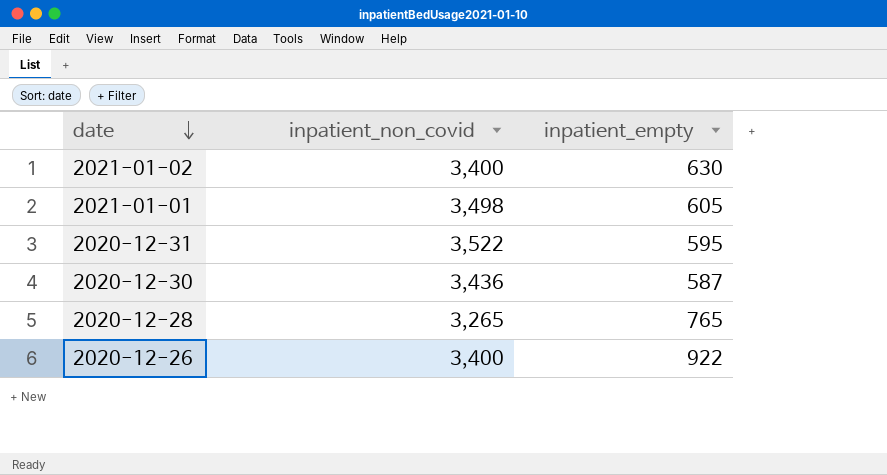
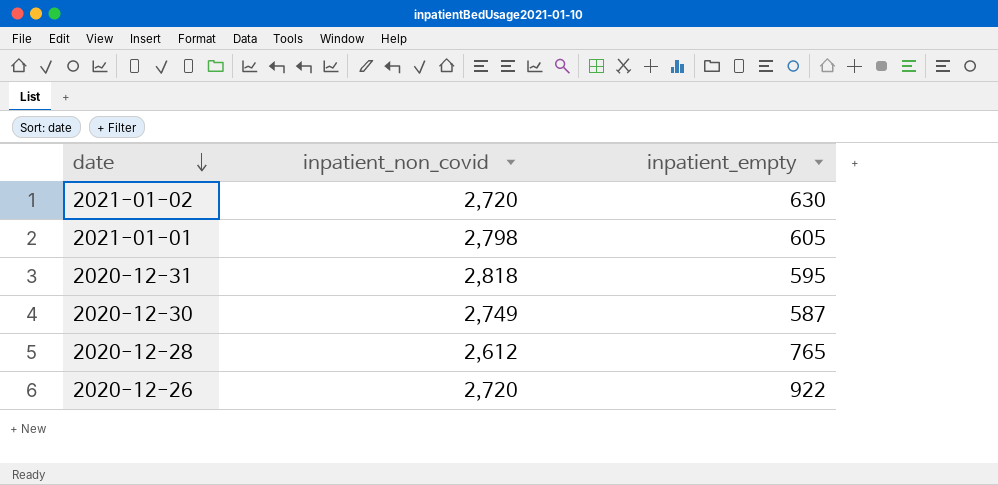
2021-01-02 | inpatient_non_covid: 3,400 -> 2,720
2021-01-01 | inpatient_non_covid: 3,498 -> 2,798
2020-12-31 | inpatient_non_covid: 3,522 -> 2,818
2020-12-30 | inpatient_non_covid: 3,436 -> 2,749
2020-12-28 | inpatient_non_covid: 3,265 -> 2,612
2020-12-26 | inpatient_non_covid: 3,400 -> 2,720

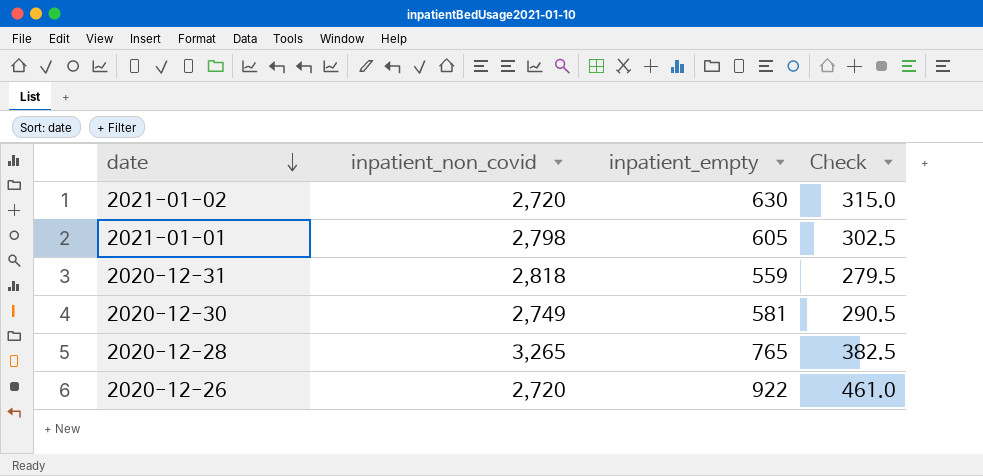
column Check | formula: none -> [inpatient_empty] * 0.5
2020-12-31 | inpatient_empty: 595 -> 559
2020-12-30 | inpatient_empty: 587 -> 581
2020-12-28 | inpatient_non_covid: 2,612 -> 3,265

